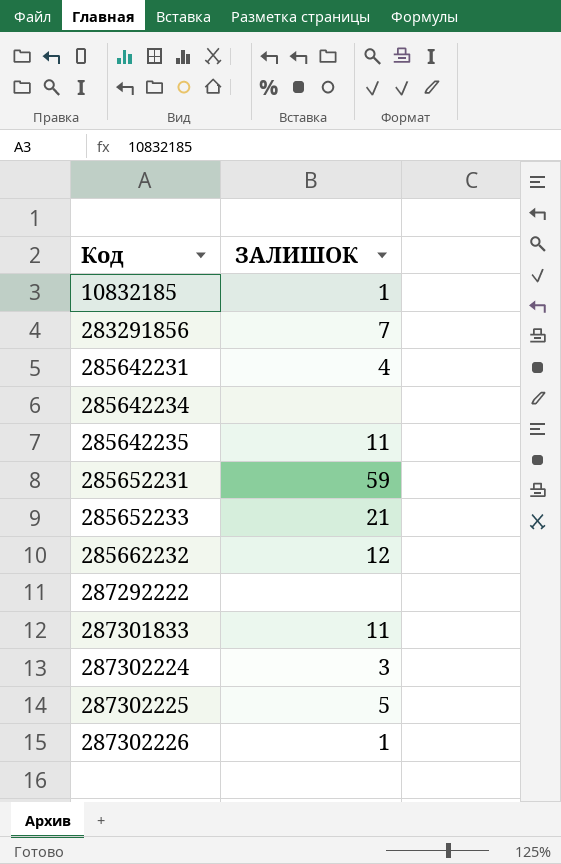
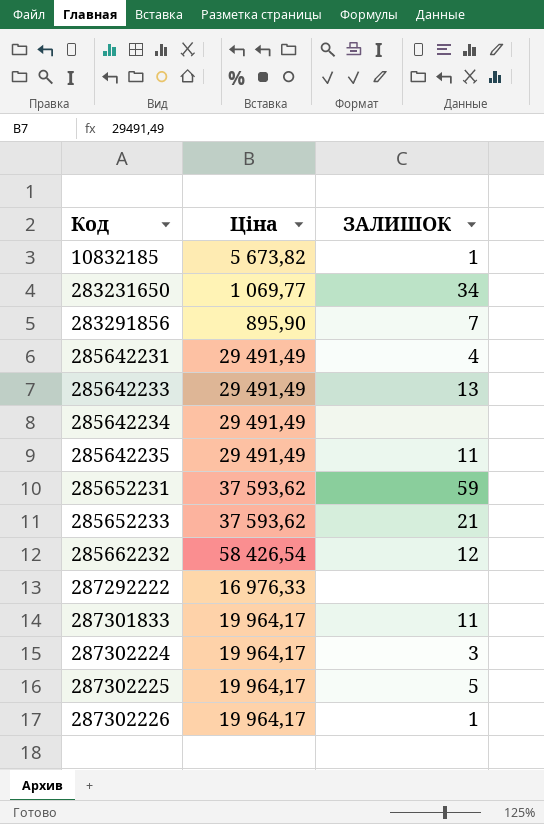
column Ціна | position: none -> 2
row 283231650: none -> 1 069,77 | 34
row 285642233: none -> 29 491,49 | 13

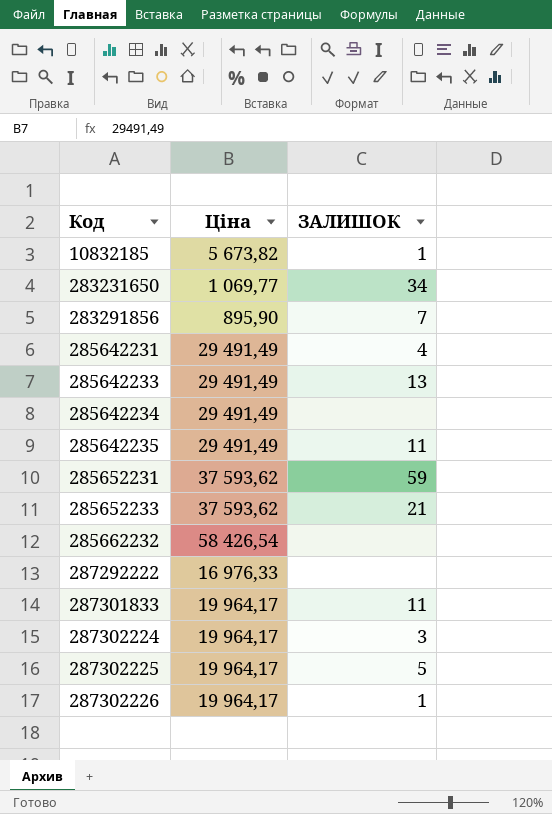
285662232 | ЗАЛИШОК: 12 -> none

